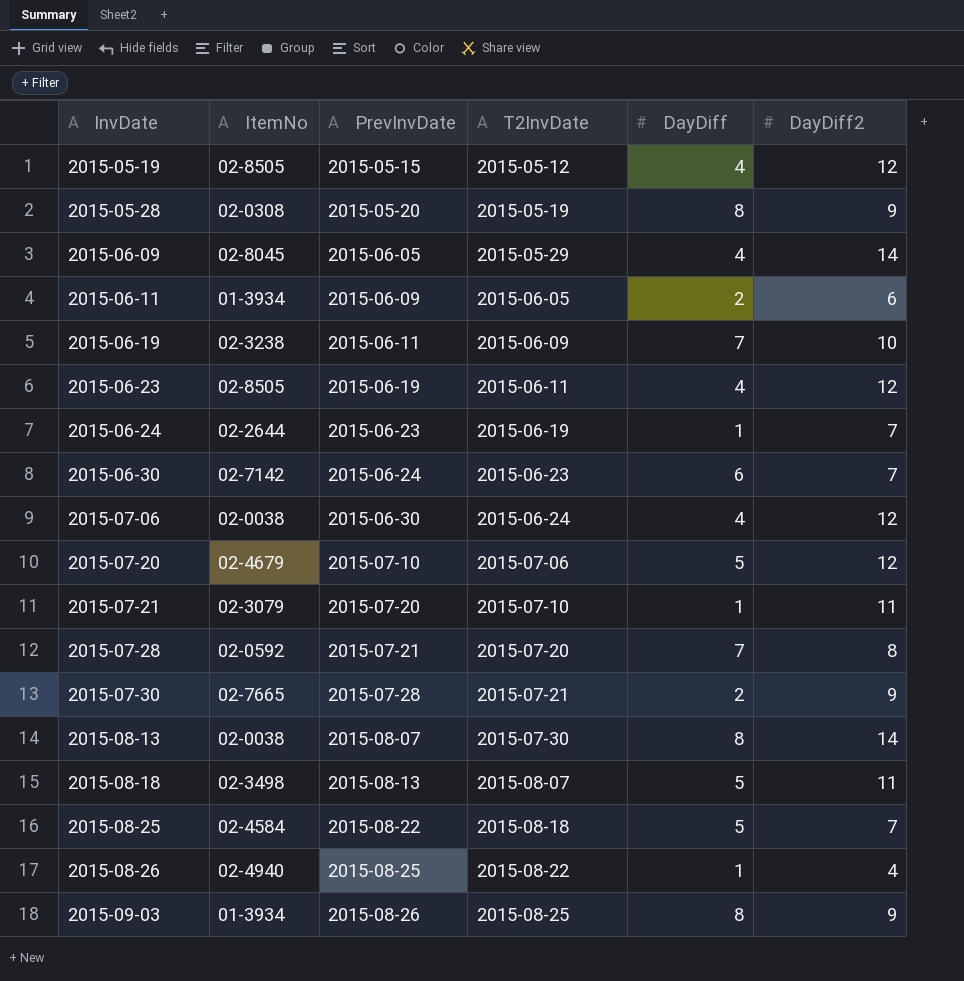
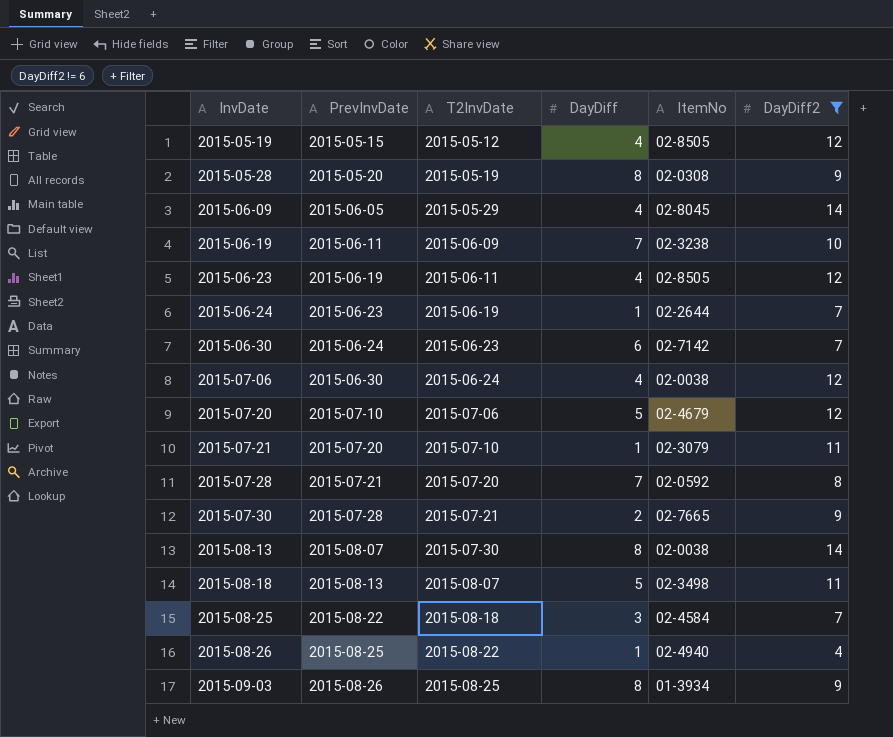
filter: none -> DayDiff2 != 6
column ItemNo | position: 2 -> 5
2015-08-25 | DayDiff: 5 -> 3

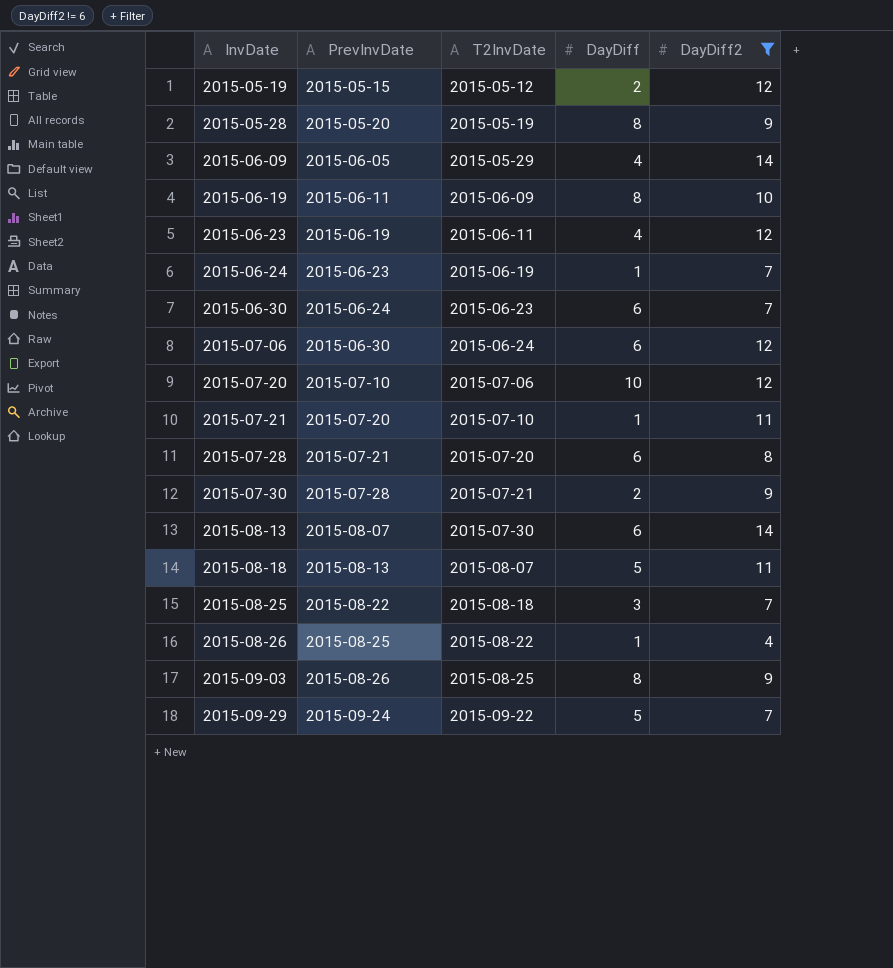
column ItemNo | position: 5 -> none
2015-05-19 | DayDiff: 4 -> 2
2015-06-19 | DayDiff: 7 -> 8
2015-07-06 | DayDiff: 4 -> 6
2015-07-20 | DayDiff: 5 -> 10
2015-07-28 | DayDiff: 7 -> 6
2015-08-13 | DayDiff: 8 -> 6
row 2015-09-29: none -> 2015-09-24 | 2015-09-22 | 5 | 7

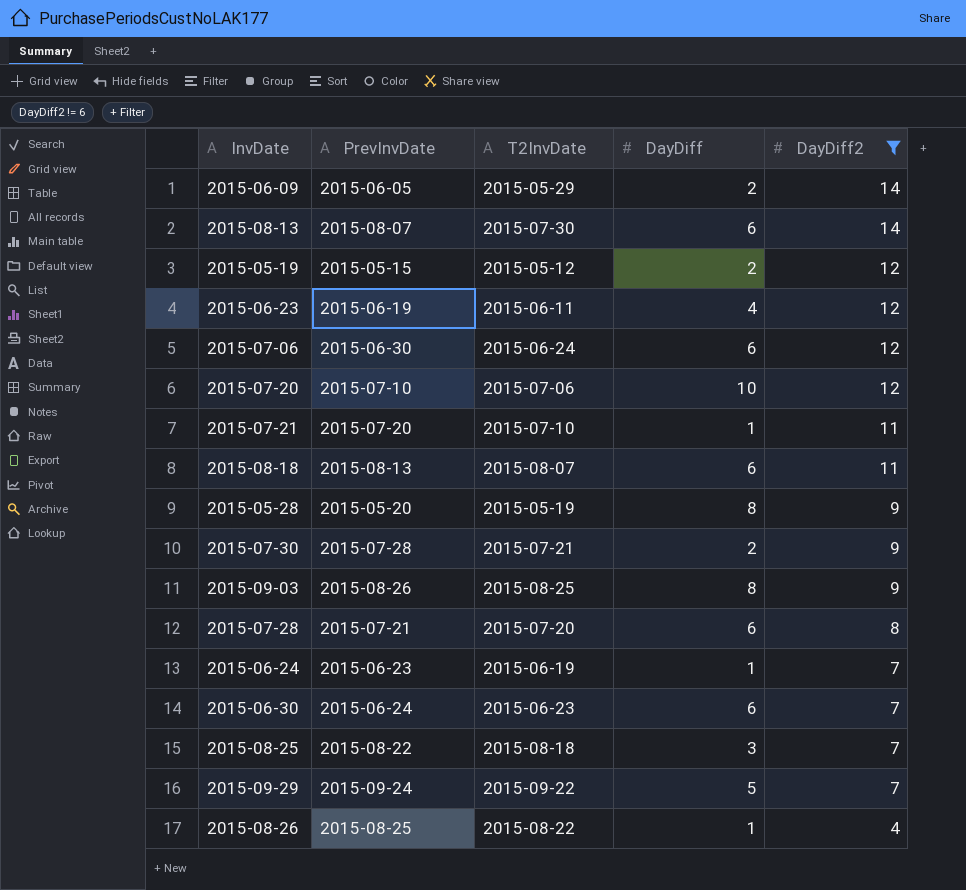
row order: InvDate ascending -> DayDiff2 descending
row 2015-06-19: 2015-06-11 | 2015-06-09 | 8 | 10 -> none
2015-06-09 | DayDiff: 4 -> 2
2015-08-18 | DayDiff: 5 -> 6

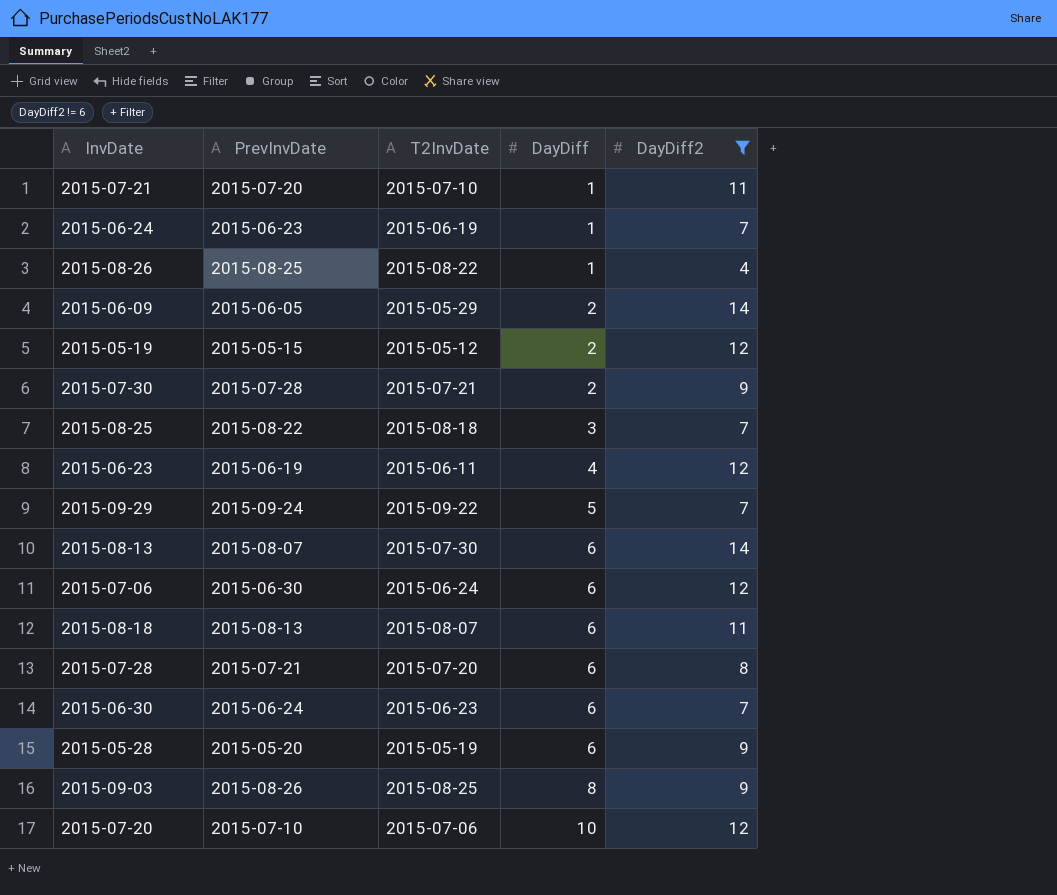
row order: DayDiff2 descending -> DayDiff ascending
2015-05-28 | DayDiff: 8 -> 6

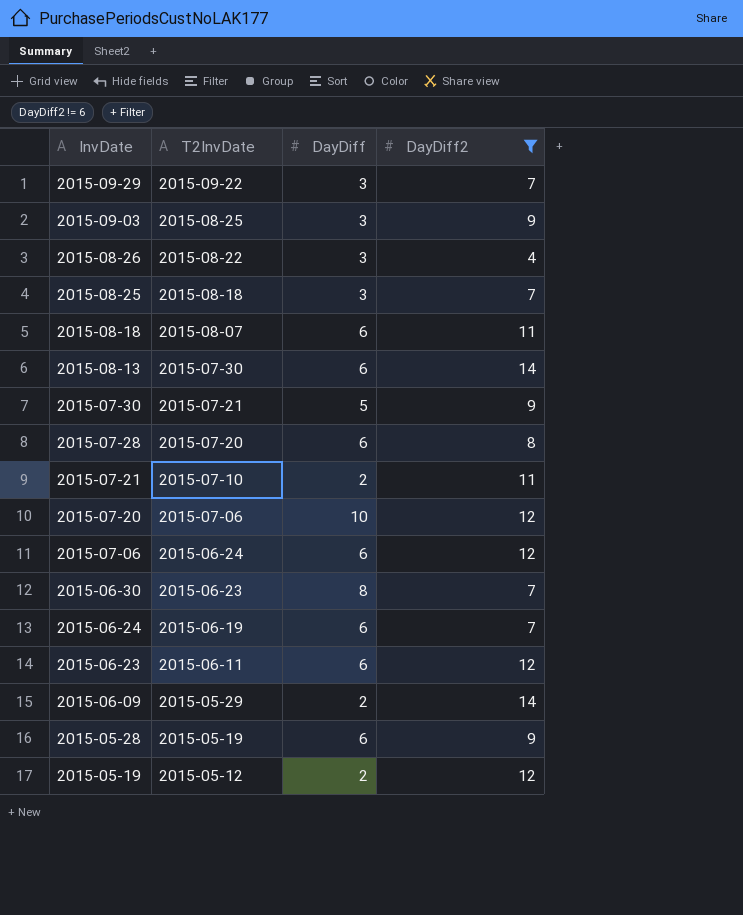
row order: DayDiff ascending -> InvDate descending
column PrevInvDate | position: 2 -> none
2015-09-29 | DayDiff: 5 -> 3
2015-09-03 | DayDiff: 8 -> 3
2015-08-26 | DayDiff: 1 -> 3
2015-07-30 | DayDiff: 2 -> 5
2015-07-21 | DayDiff: 1 -> 2
2015-06-30 | DayDiff: 6 -> 8
2015-06-24 | DayDiff: 1 -> 6
2015-06-23 | DayDiff: 4 -> 6

